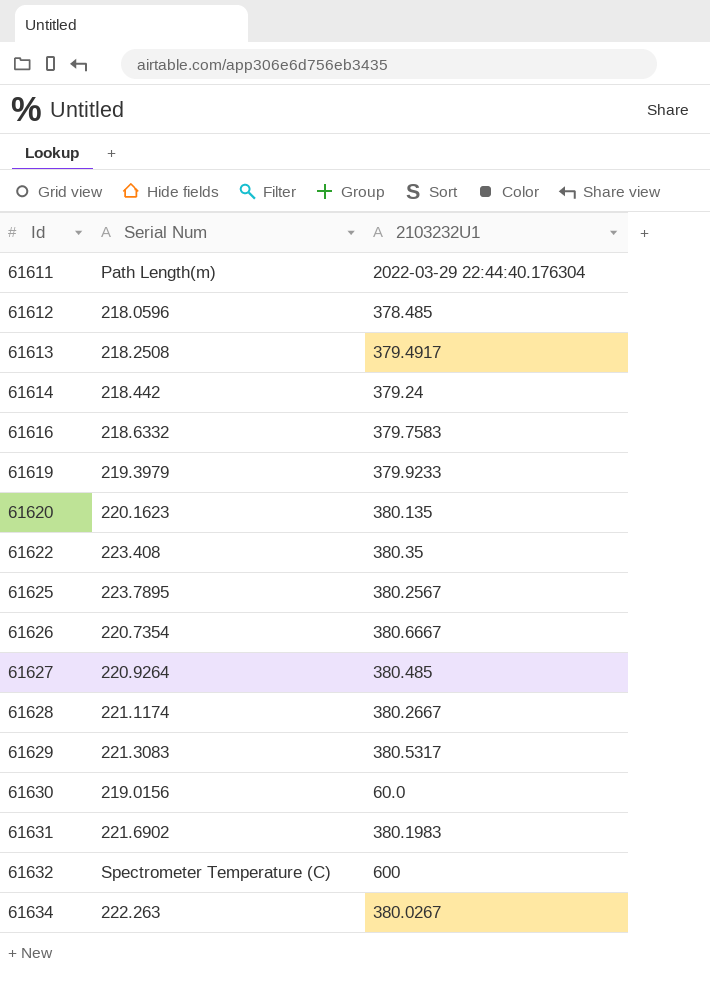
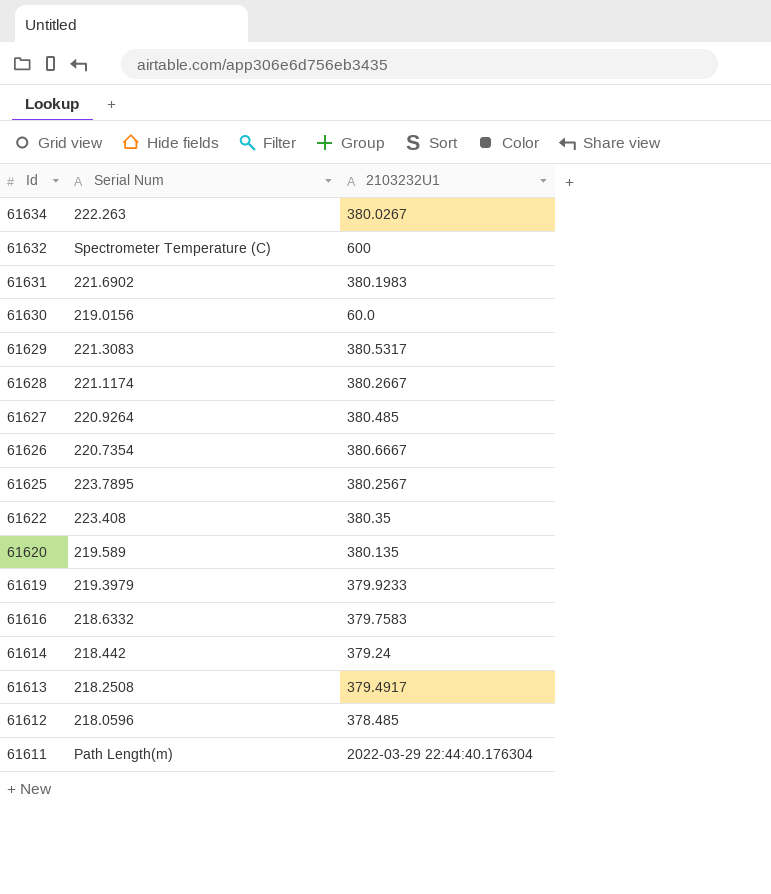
row order: Id ascending -> Id descending
61620 | Serial Num: 220.1623 -> 219.589

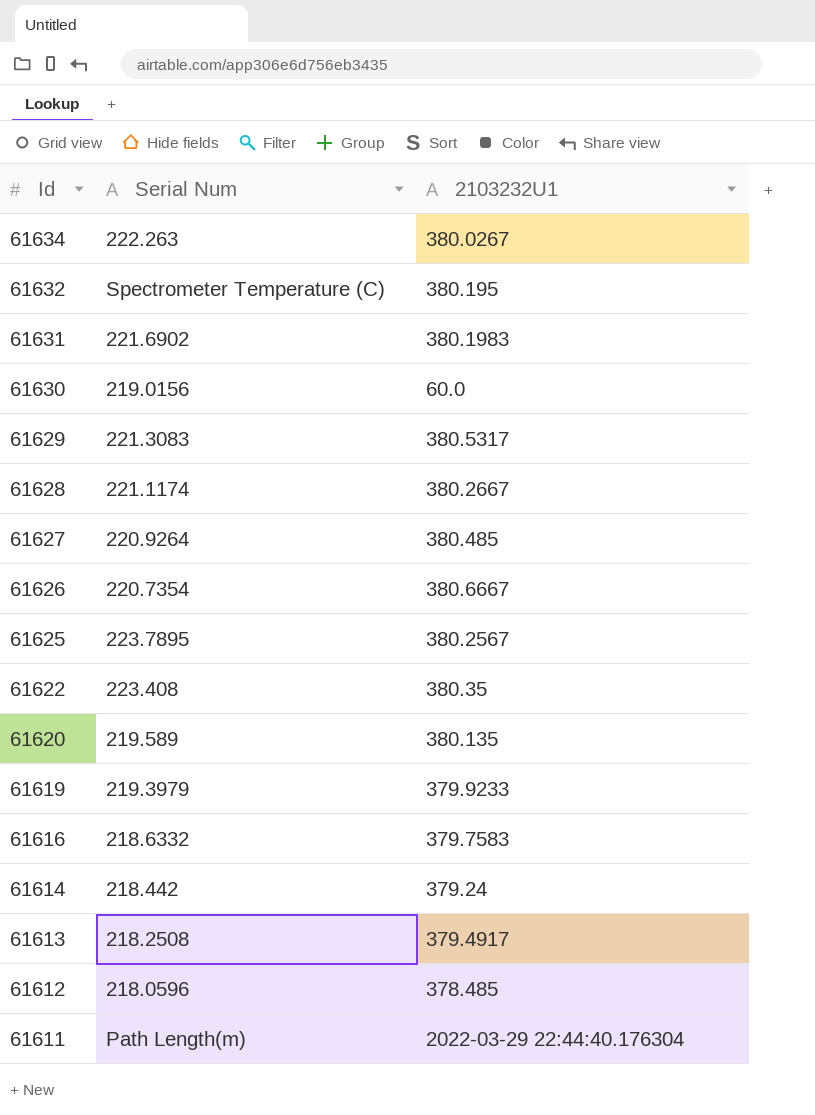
61632 | 2103232U1: 600 -> 380.195

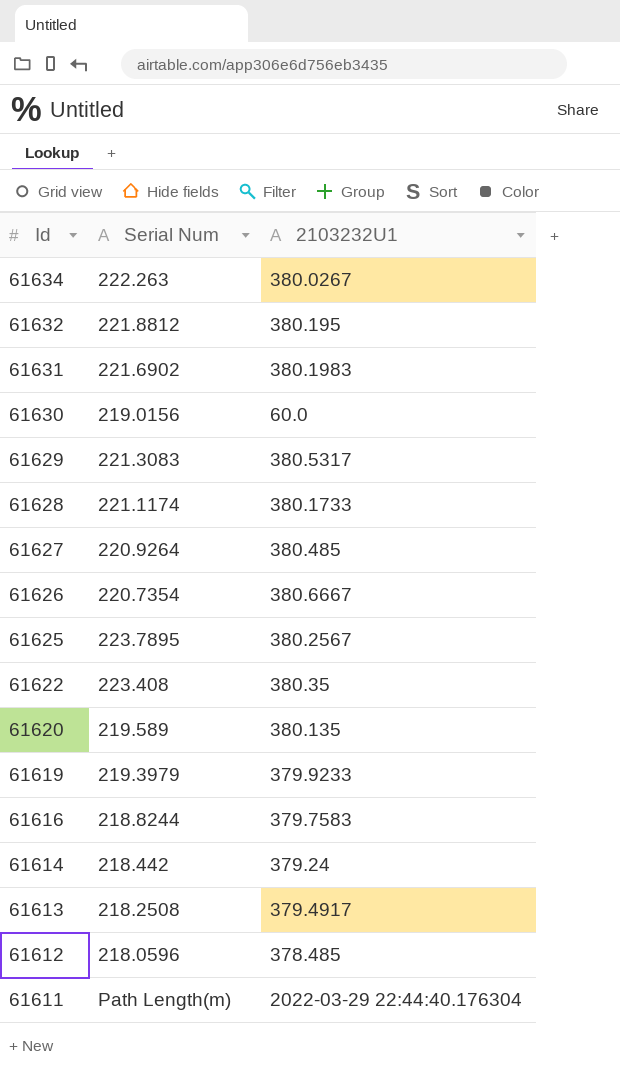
61632 | Serial Num: Spectrometer Temperature (C) -> 221.8812
61628 | 2103232U1: 380.2667 -> 380.1733
61616 | Serial Num: 218.6332 -> 218.8244

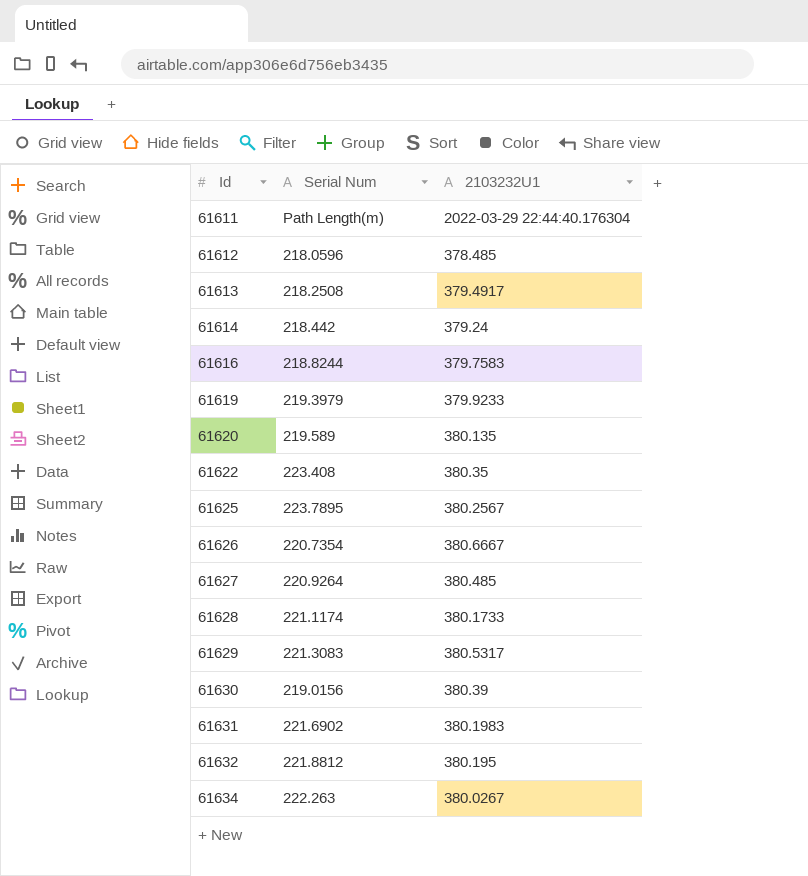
row order: Id descending -> Id ascending
61630 | 2103232U1: 60.0 -> 380.39

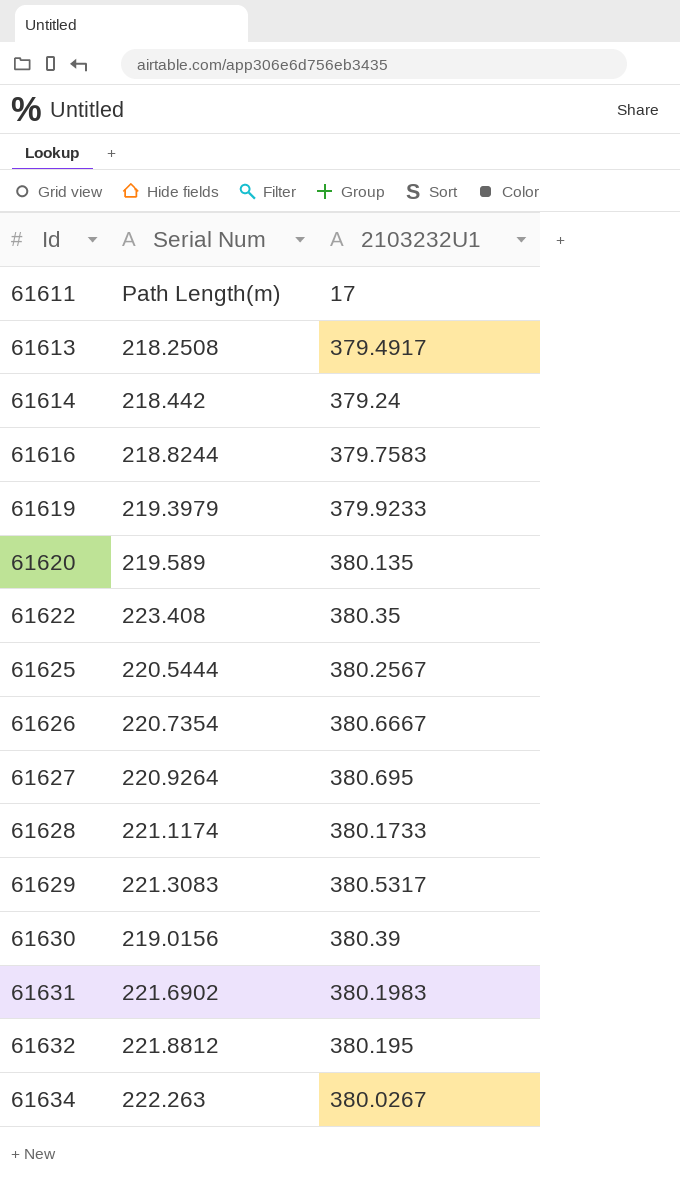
row 61612: 218.0596 | 378.485 -> none
61611 | 2103232U1: 2022-03-29 22:44:40.176304 -> 17
61625 | Serial Num: 223.7895 -> 220.5444
61627 | 2103232U1: 380.485 -> 380.695

